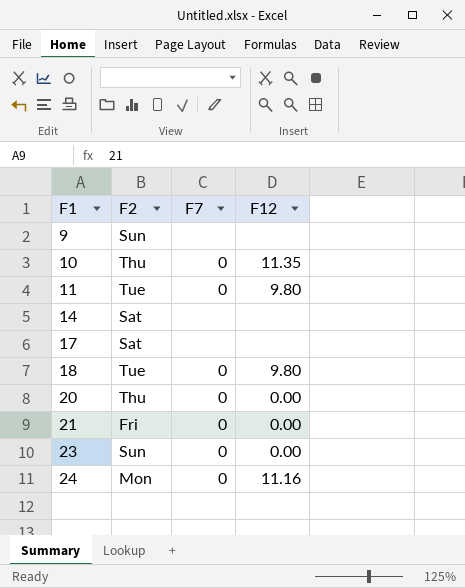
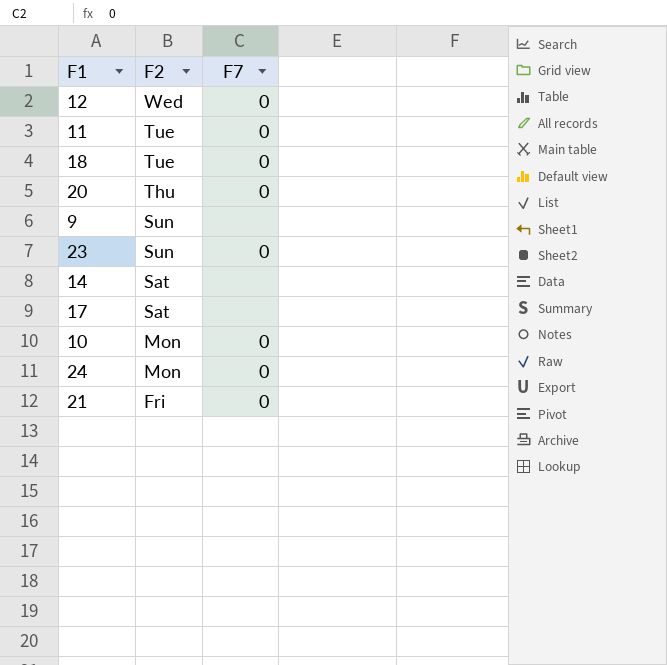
row order: F1 ascending -> F2 descending
column F12 | position: 4 -> none
row 12: none -> Wed | 0
10 | F2: Thu -> Mon

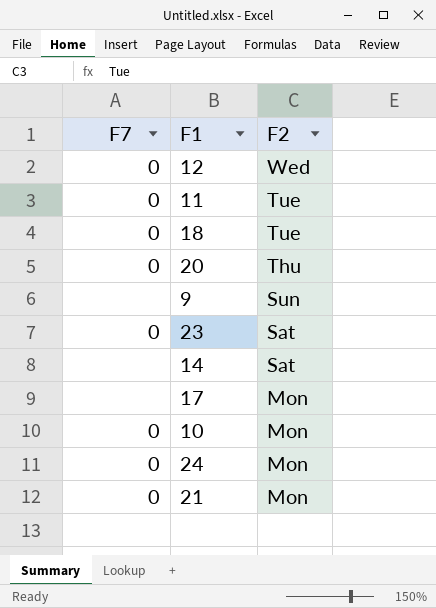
column F7 | position: 3 -> 1
23 | F2: Sun -> Sat
17 | F2: Sat -> Mon
21 | F2: Fri -> Mon

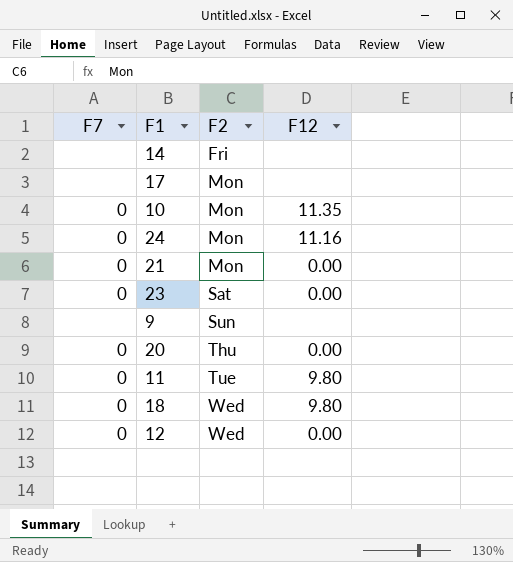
row order: F2 descending -> F2 ascending
column F12 | position: none -> 4
14 | F2: Sat -> Fri
18 | F2: Tue -> Wed

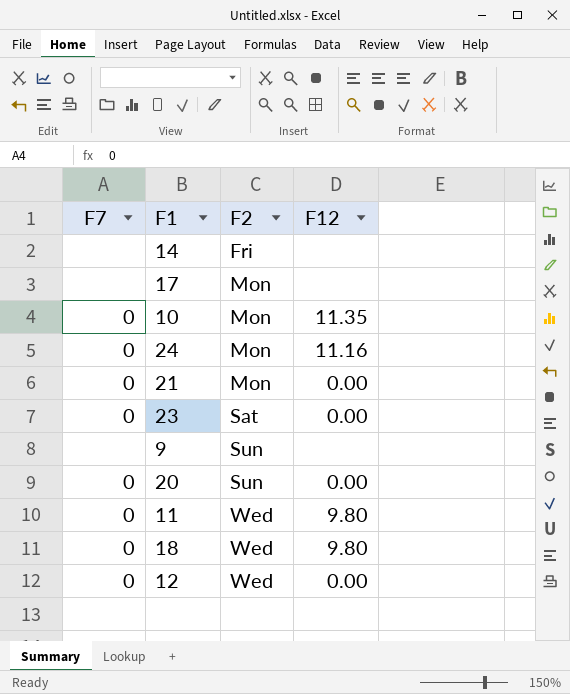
20 | F2: Thu -> Sun
11 | F2: Tue -> Wed

